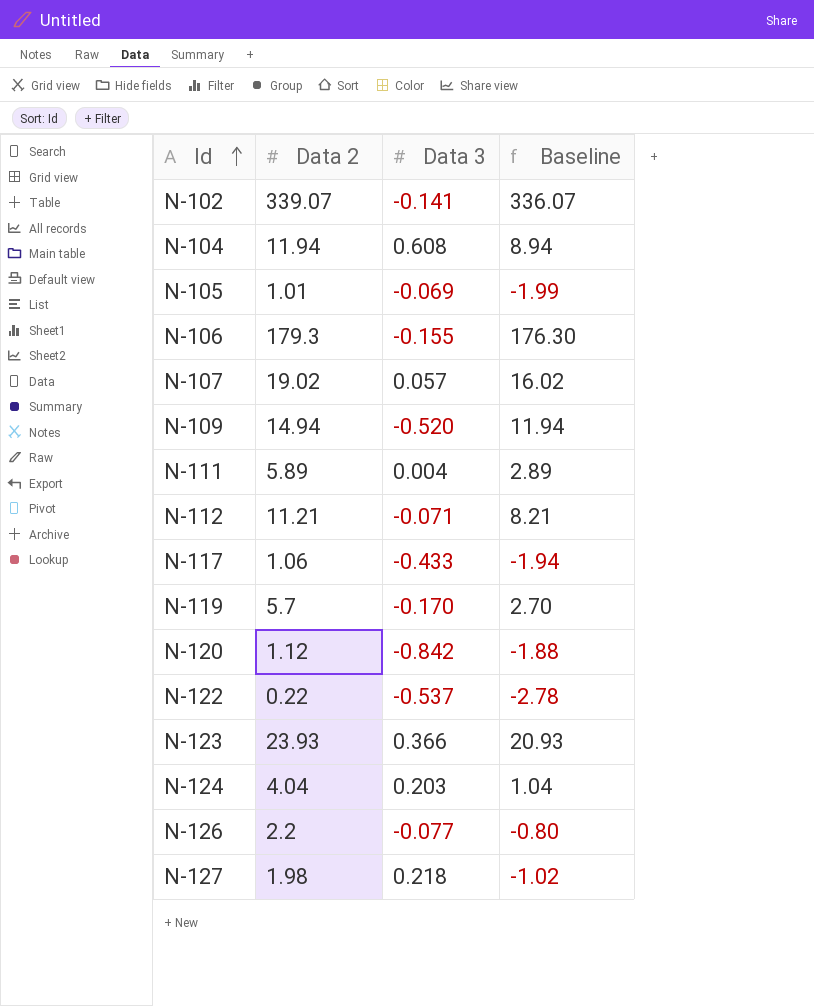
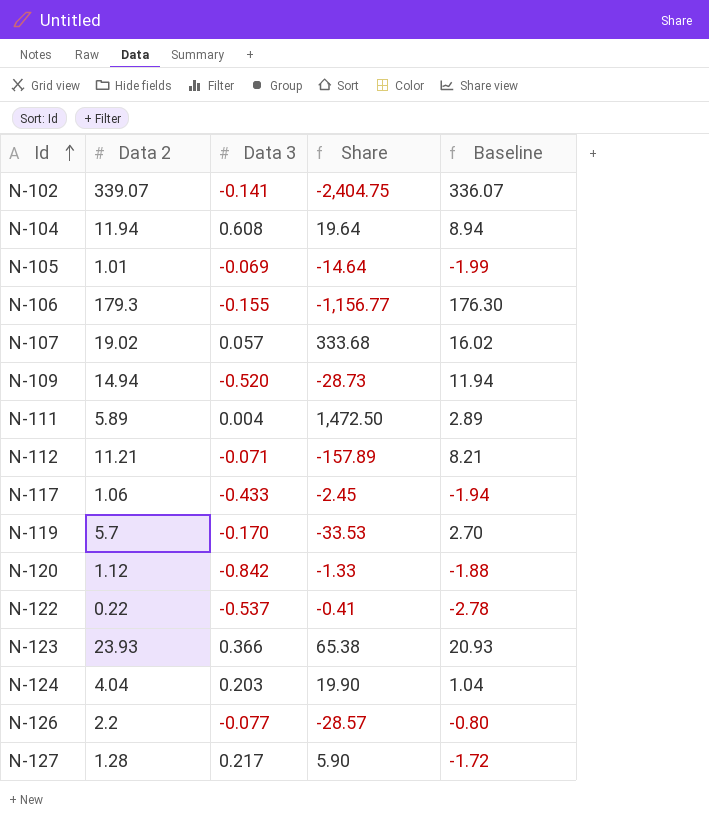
column Share | formula: none -> [Data 2] / [Data 3]
N-127 | Data 2: 1.98 -> 1.28
N-127 | Data 3: 0.218 -> 0.217
N-127 | Baseline: -1.02 -> -1.72

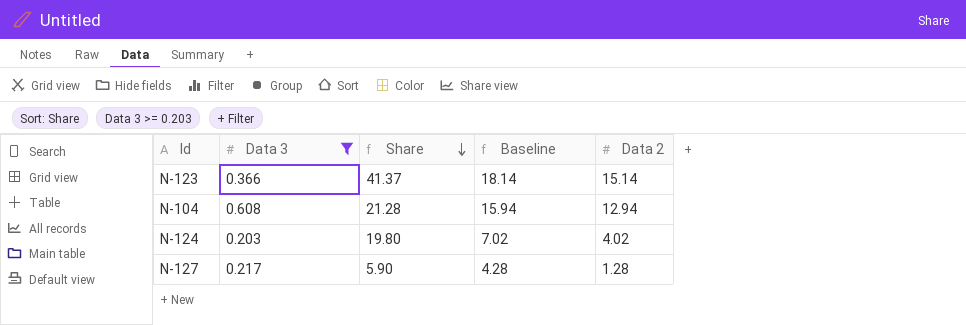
filter: none -> Data 3 >= 0.203
row order: Id ascending -> Share descending
column Baseline | formula: [Data 2] - 3 -> [Data 2] + 3
column Data 2 | position: 2 -> 5
N-123 | Share: 65.38 -> 41.37
N-123 | Data 2: 23.93 -> 15.14
N-104 | Share: 19.64 -> 21.28
N-104 | Data 2: 11.94 -> 12.94
N-124 | Share: 19.90 -> 19.80
N-124 | Data 2: 4.04 -> 4.02

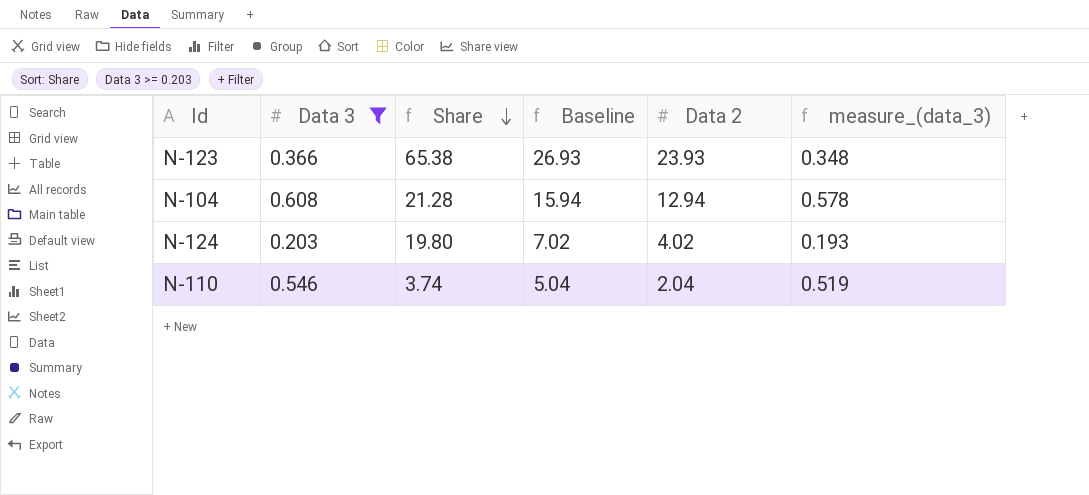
column measure_(data_3) | formula: none -> [Data 3] * 0.95
row N-127: 0.217 | 5.90 | 4.28 | 1.28 -> none
N-123 | Share: 41.37 -> 65.38
N-123 | Baseline: 18.14 -> 26.93
N-123 | Data 2: 15.14 -> 23.93
row N-110: none -> 0.546 | 3.74 | 5.04 | 2.04 | 0.519

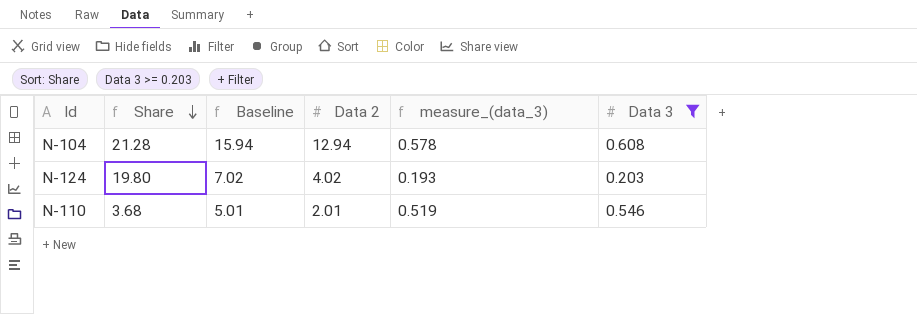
column Data 3 | position: 2 -> 6
row N-123: 0.366 | 65.38 | 26.93 | 23.93 | 0.348 -> none
N-110 | Share: 3.74 -> 3.68
N-110 | Baseline: 5.04 -> 5.01
N-110 | Data 2: 2.04 -> 2.01

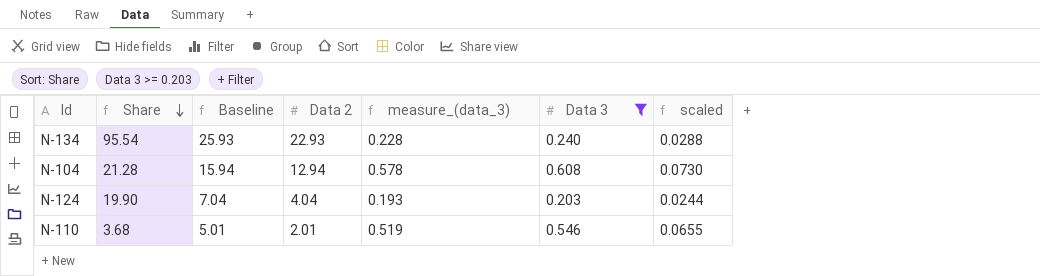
column scaled | formula: none -> [Data 3] * 0.12
row N-134: none -> 95.54 | 25.93 | 22.93 | 0.228 | 0.240 | 0.0288
N-124 | Share: 19.80 -> 19.90
N-124 | Baseline: 7.02 -> 7.04
N-124 | Data 2: 4.02 -> 4.04

